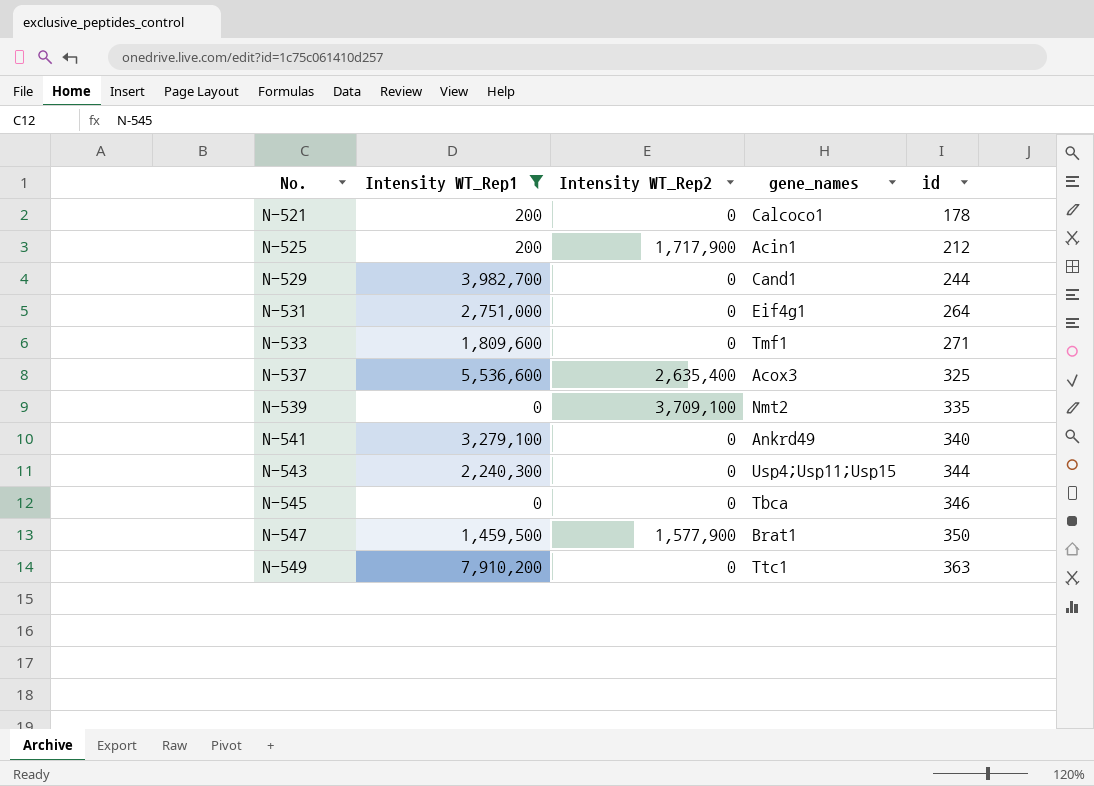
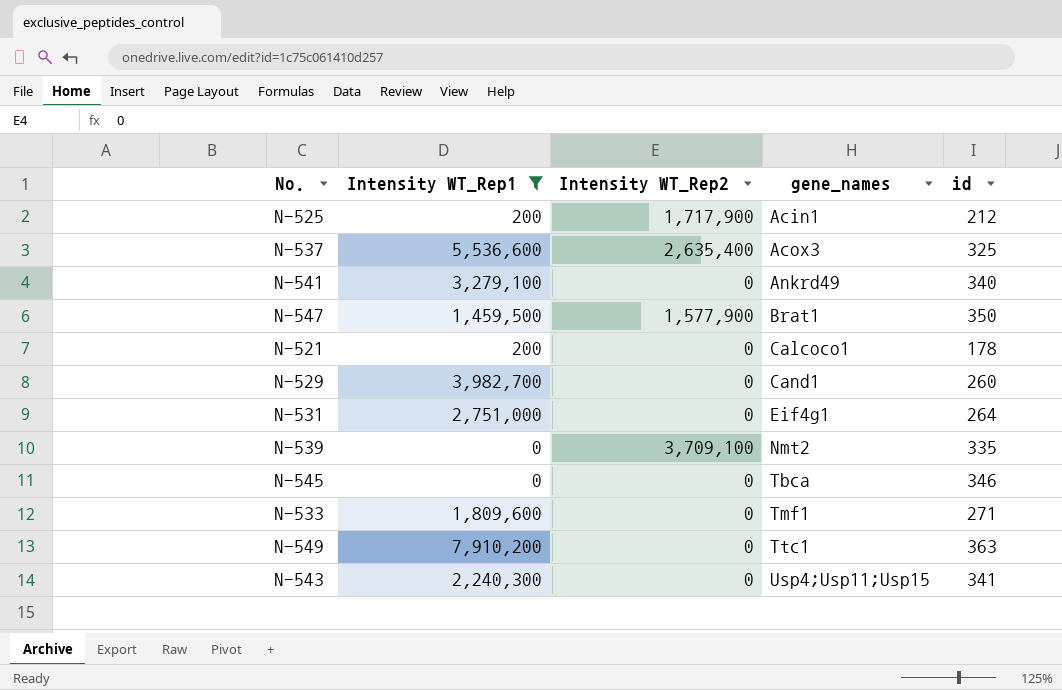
row order: No. ascending -> gene_names ascending
N-529 | id: 244 -> 260
N-543 | id: 344 -> 341

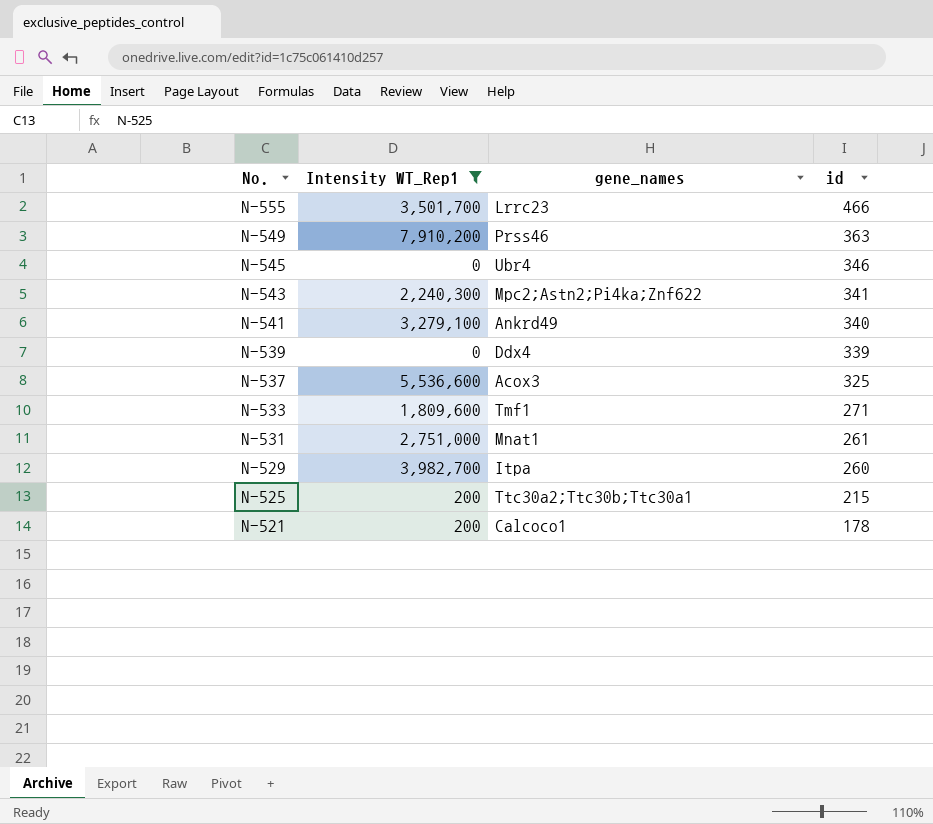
row order: gene_names ascending -> No. descending
column Intensity WT_Rep2 | position: 3 -> none
row N-547: 1,459,500 | 1,577,900 | Brat1 | 350 -> none
row N-555: none -> 3,501,700 | Lrrc23 | 466
N-549 | gene_names: Ttc1 -> Prss46
N-545 | gene_names: Tbca -> Ubr4
N-543 | gene_names: Usp4;Usp11;Usp15 -> Mpc2;Astn2;Pi4ka;Znf622
N-539 | gene_names: Nmt2 -> Ddx4
N-539 | id: 335 -> 339
N-531 | gene_names: Eif4g1 -> Mnat1
N-531 | id: 264 -> 261
N-529 | gene_names: Cand1 -> Itpa
N-525 | gene_names: Acin1 -> Ttc30a2;Ttc30b;Ttc30a1
N-525 | id: 212 -> 215

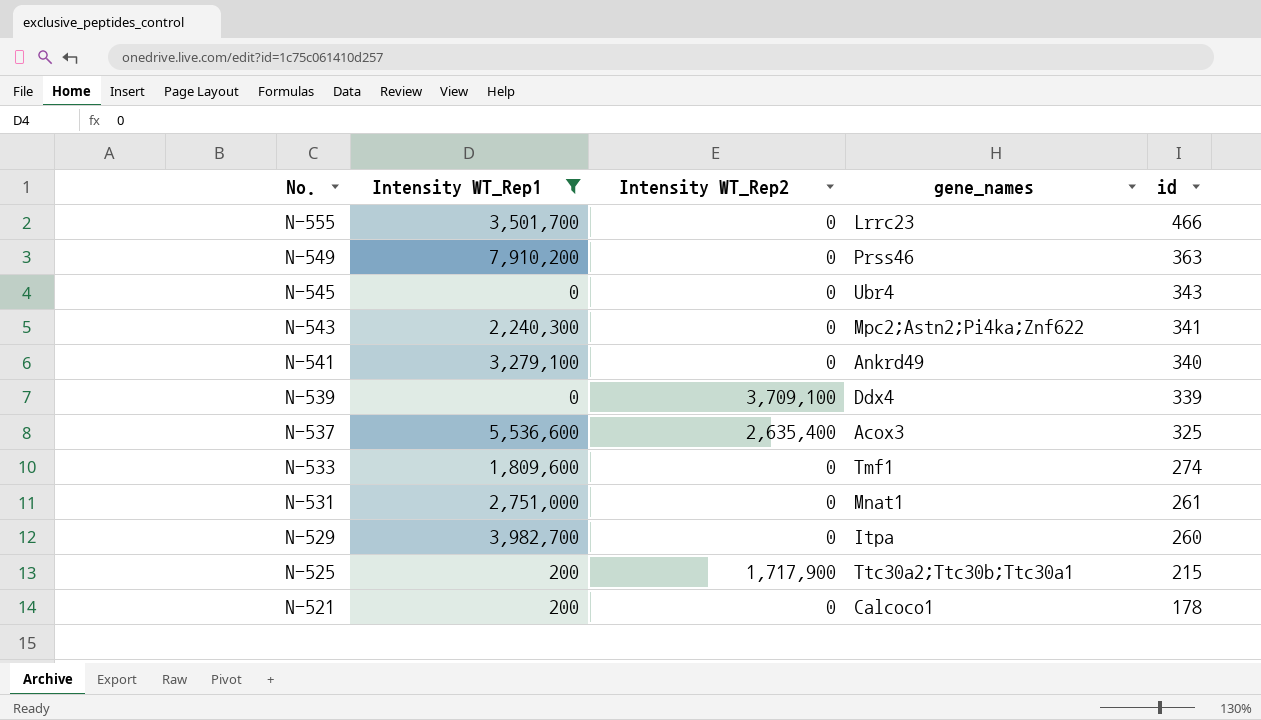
column Intensity WT_Rep2 | position: none -> 3
N-545 | id: 346 -> 343
N-533 | id: 271 -> 274

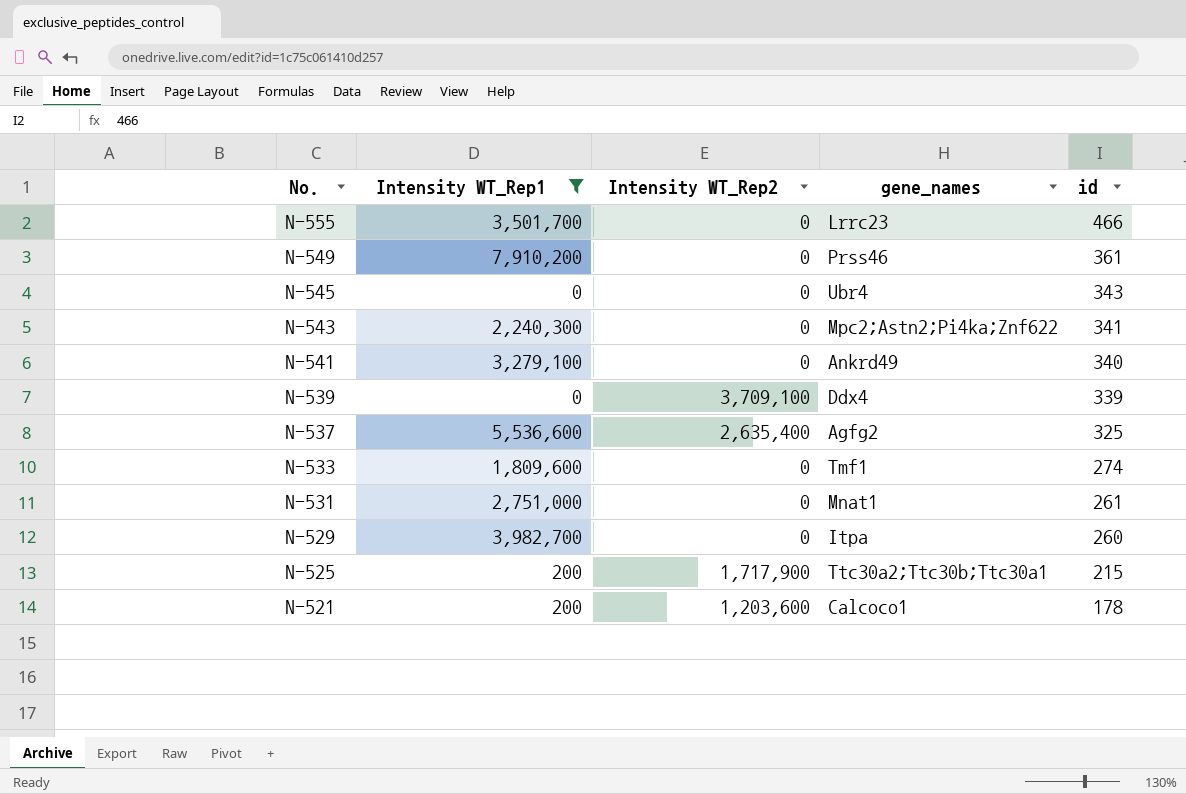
N-549 | id: 363 -> 361
N-537 | gene_names: Acox3 -> Agfg2
N-521 | Intensity WT_Rep2: 0 -> 1,203,600

